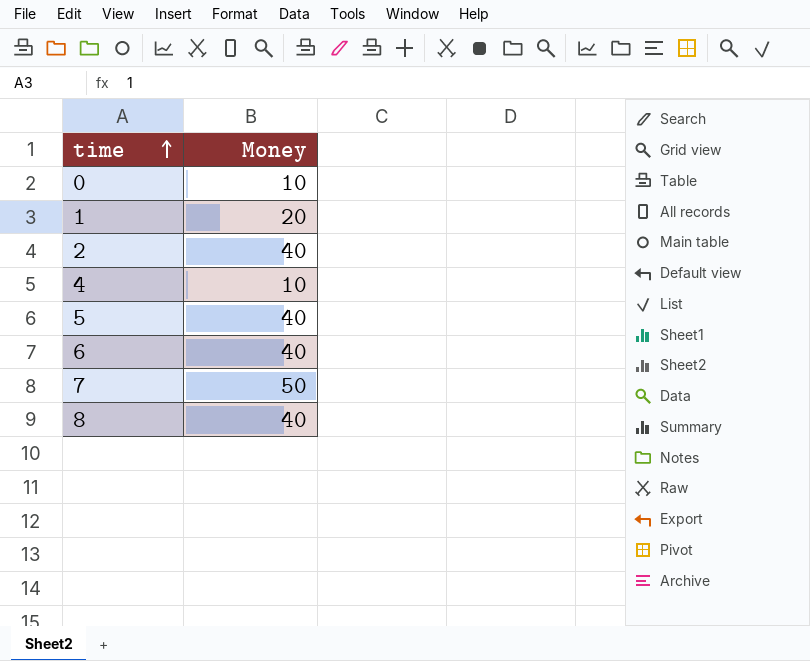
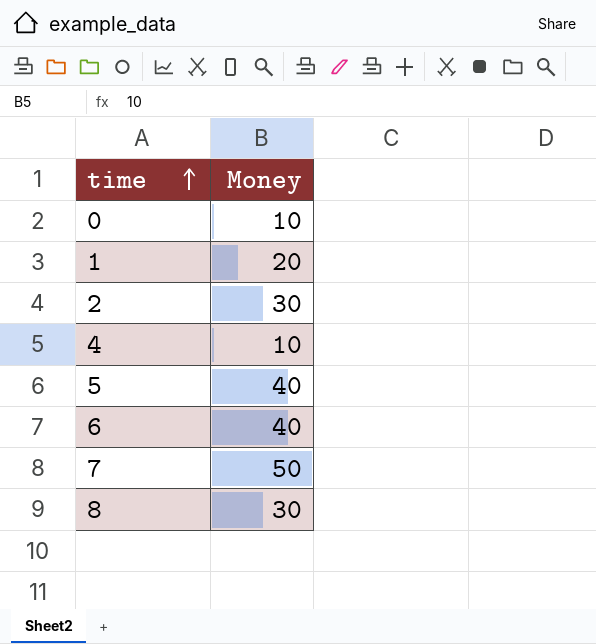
2 | Money: 40 -> 30
8 | Money: 40 -> 30

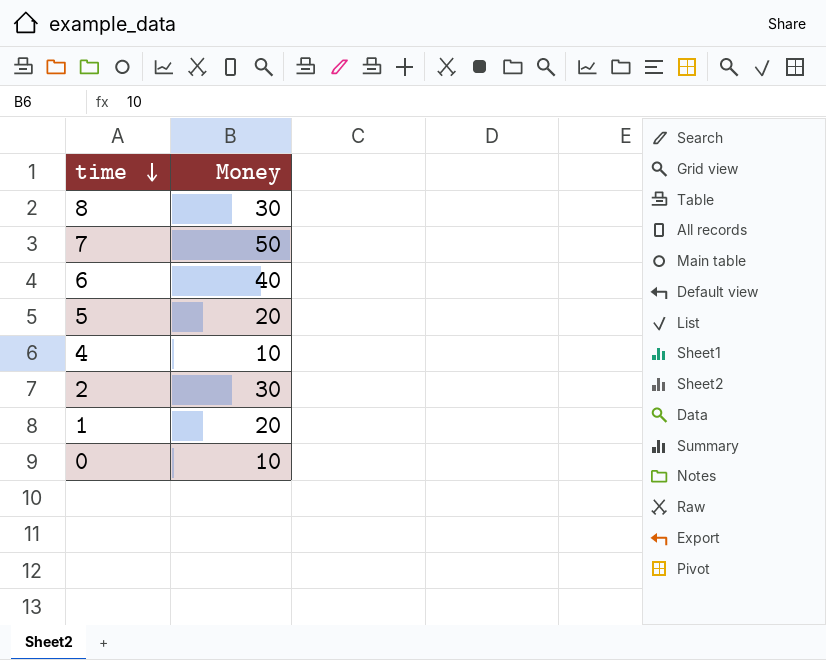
row order: time ascending -> time descending
5 | Money: 40 -> 20

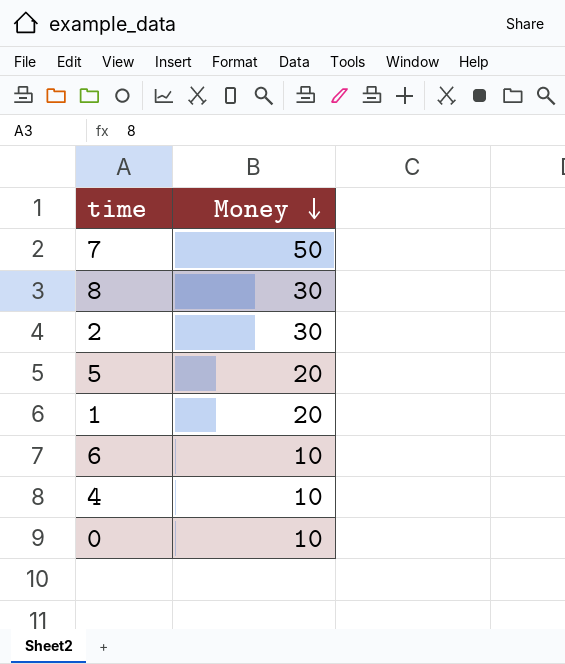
row order: time descending -> Money descending
6 | Money: 40 -> 10

